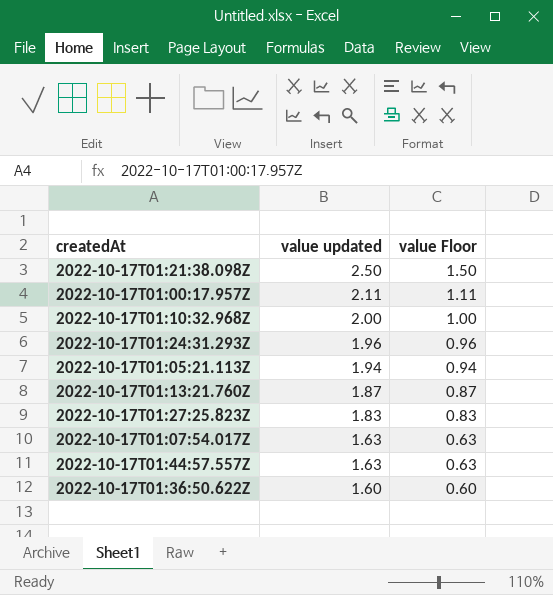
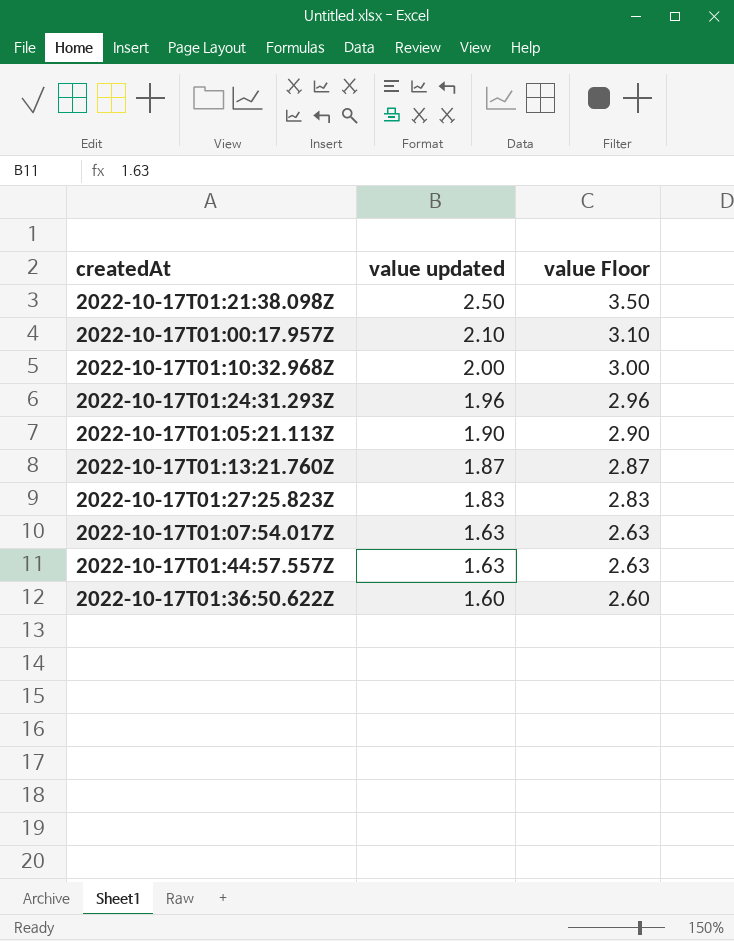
column value Floor | formula: [value updated] - 1 -> [value updated] + 1
2022-10-17T01:00:17.957Z | value updated: 2.11 -> 2.10
2022-10-17T01:05:21.113Z | value updated: 1.94 -> 1.90

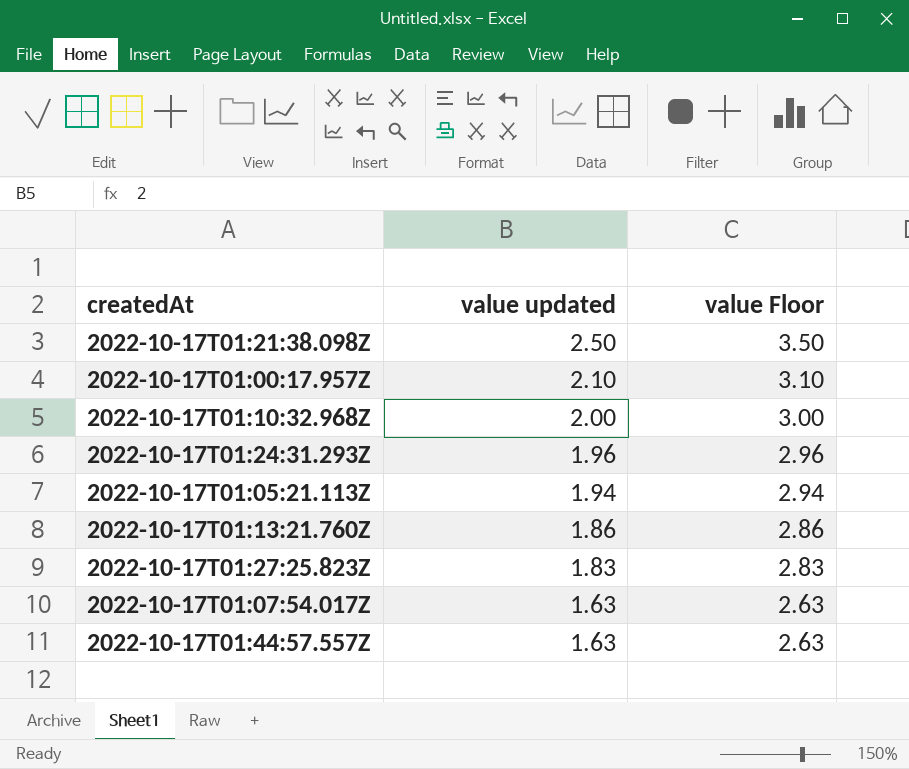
row 2022-10-17T01:36:50.622Z: 1.60 | 2.60 -> none
2022-10-17T01:05:21.113Z | value updated: 1.90 -> 1.94
2022-10-17T01:05:21.113Z | value Floor: 2.90 -> 2.94
2022-10-17T01:13:21.760Z | value updated: 1.87 -> 1.86
2022-10-17T01:13:21.760Z | value Floor: 2.87 -> 2.86

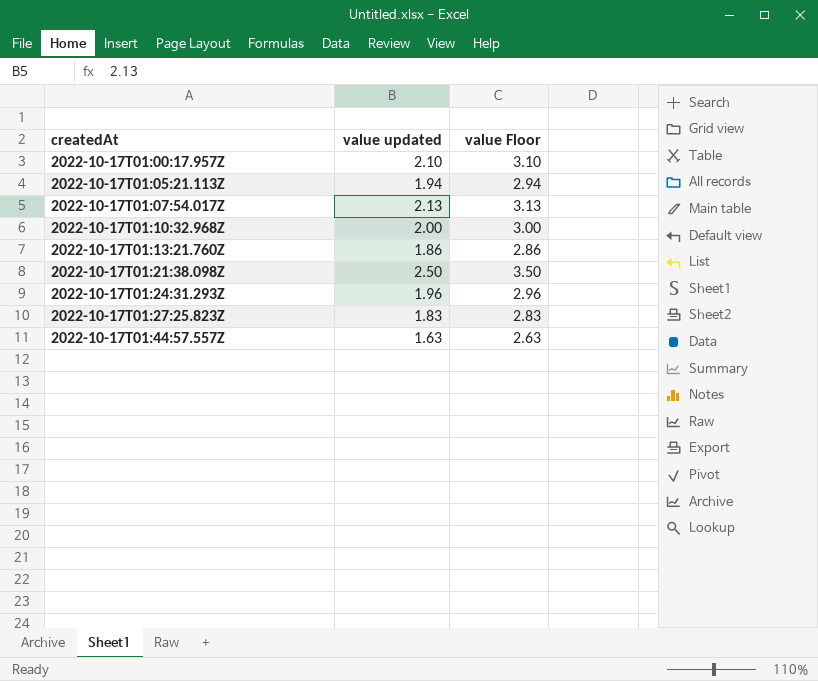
row order: value updated descending -> createdAt ascending
2022-10-17T01:07:54.017Z | value updated: 1.63 -> 2.13
2022-10-17T01:07:54.017Z | value Floor: 2.63 -> 3.13

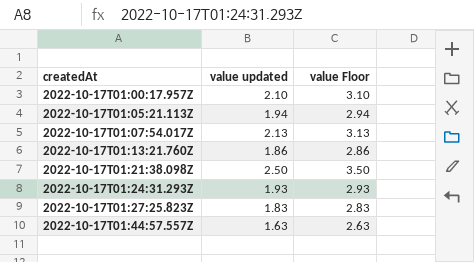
row 2022-10-17T01:10:32.968Z: 2.00 | 3.00 -> none
2022-10-17T01:24:31.293Z | value updated: 1.96 -> 1.93
2022-10-17T01:24:31.293Z | value Floor: 2.96 -> 2.93

